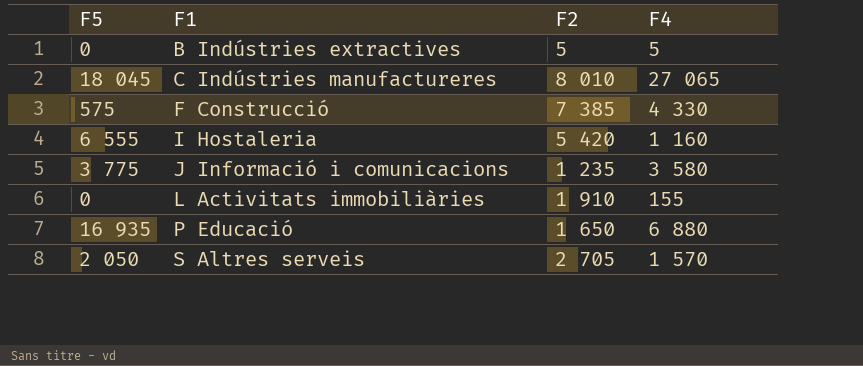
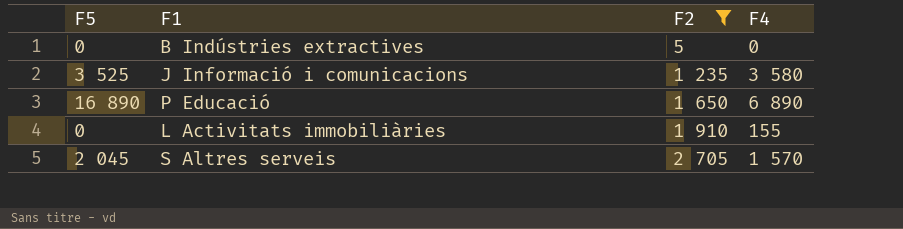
filter: none -> F2 <= 2 705
row order: F1 ascending -> F2 ascending
B Indústries extractives | F4: 5 -> 0
J Informació i comunicacions | F5: 3 775 -> 3 525
P Educació | F5: 16 935 -> 16 890
P Educació | F4: 6 880 -> 6 890
S Altres serveis | F5: 2 050 -> 2 045

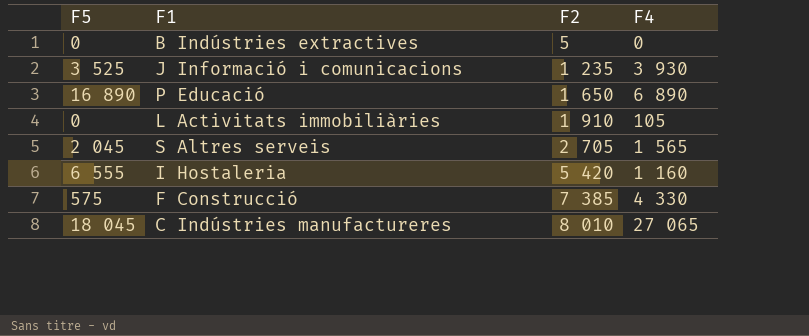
filter: F2 <= 2 705 -> none
J Informació i comunicacions | F4: 3 580 -> 3 930
L Activitats immobiliàries | F4: 155 -> 105
S Altres serveis | F4: 1 570 -> 1 565

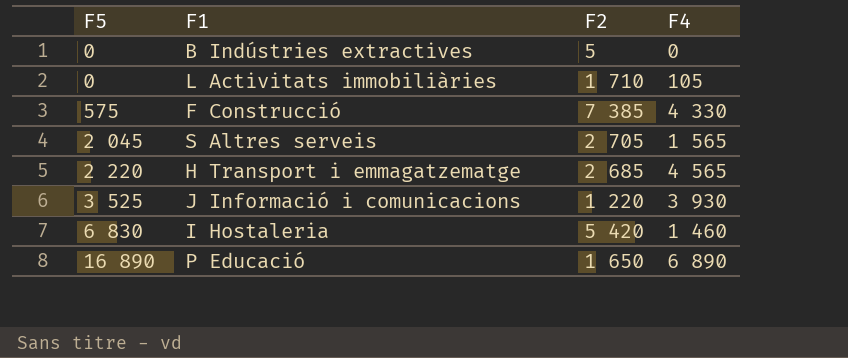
row order: F2 ascending -> F5 ascending
row C Indústries manufactureres: 18 045 | 8 010 | 27 065 -> none
L Activitats immobiliàries | F2: 1 910 -> 1 710
row H Transport i emmagatzematge: none -> 2 220 | 2 685 | 4 565
J Informació i comunicacions | F2: 1 235 -> 1 220
I Hostaleria | F5: 6 555 -> 6 830
I Hostaleria | F4: 1 160 -> 1 460

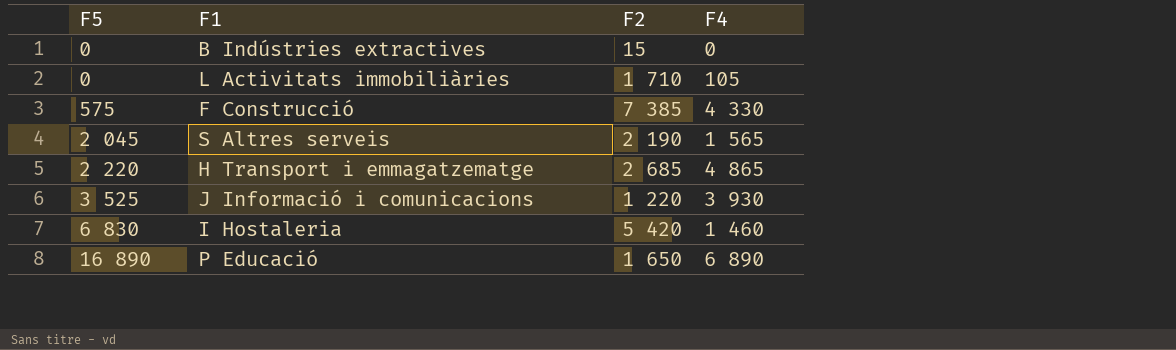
B Indústries extractives | F2: 5 -> 15
S Altres serveis | F2: 2 705 -> 2 190
H Transport i emmagatzematge | F4: 4 565 -> 4 865

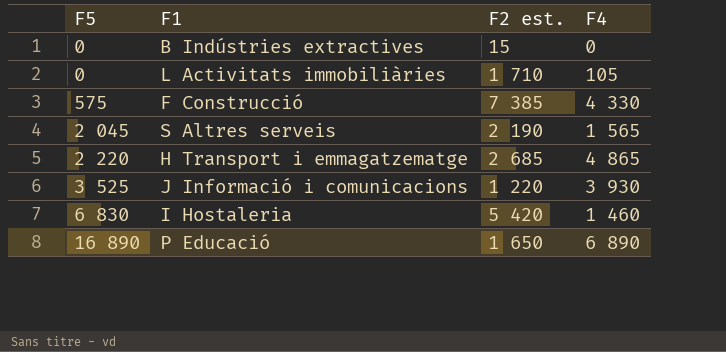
column name: F2 -> F2 est.

